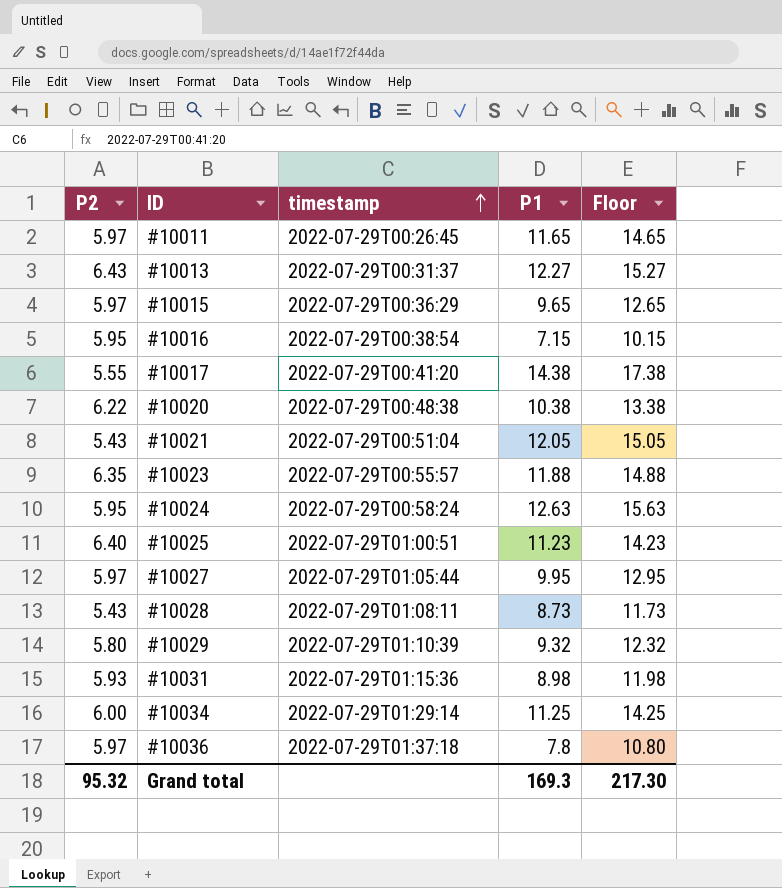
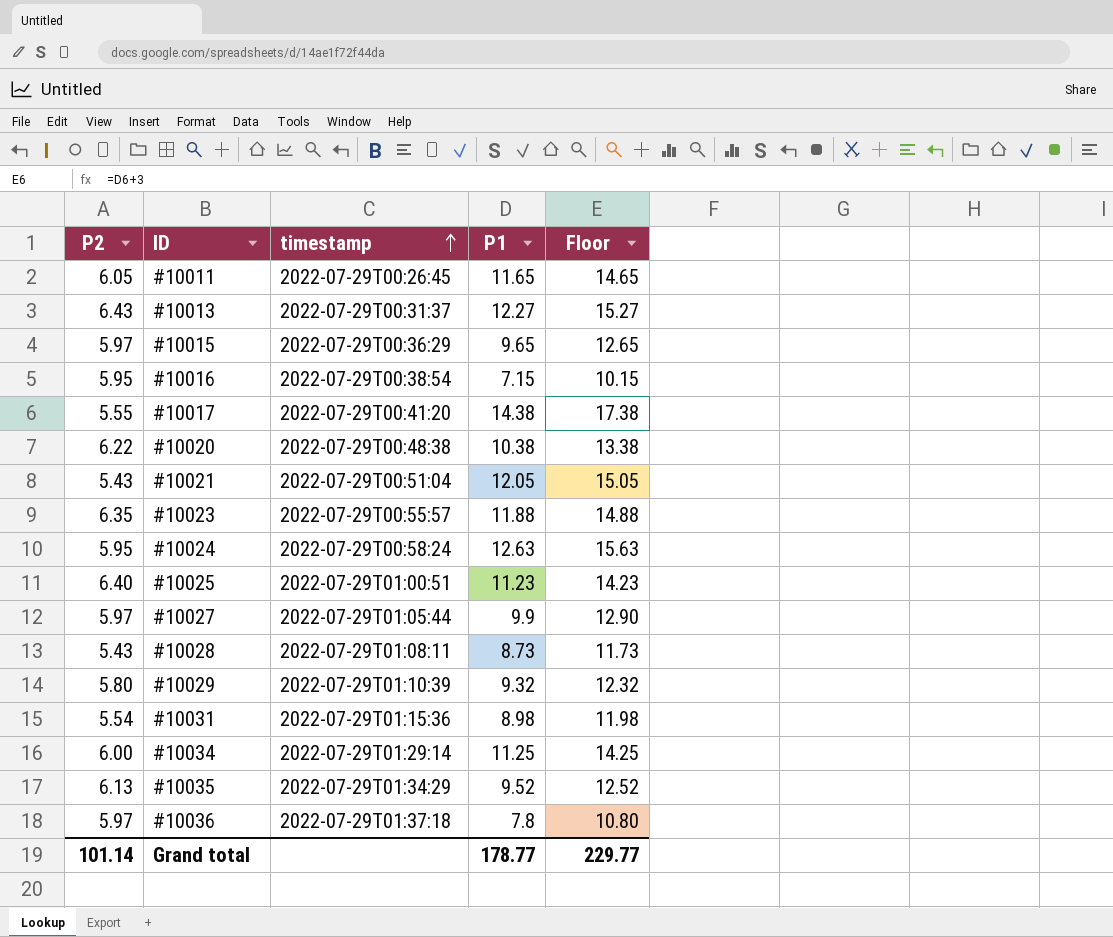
#10011 | P2: 5.97 -> 6.05
#10027 | P1: 9.95 -> 9.9
#10027 | Floor: 12.95 -> 12.90
#10031 | P2: 5.93 -> 5.54
row #10035: none -> 6.13 | 2022-07-29T01:34:29 | 9.52 | 12.52
Grand total | P2: 95.32 -> 101.14
Grand total | P1: 169.3 -> 178.77
Grand total | Floor: 217.30 -> 229.77

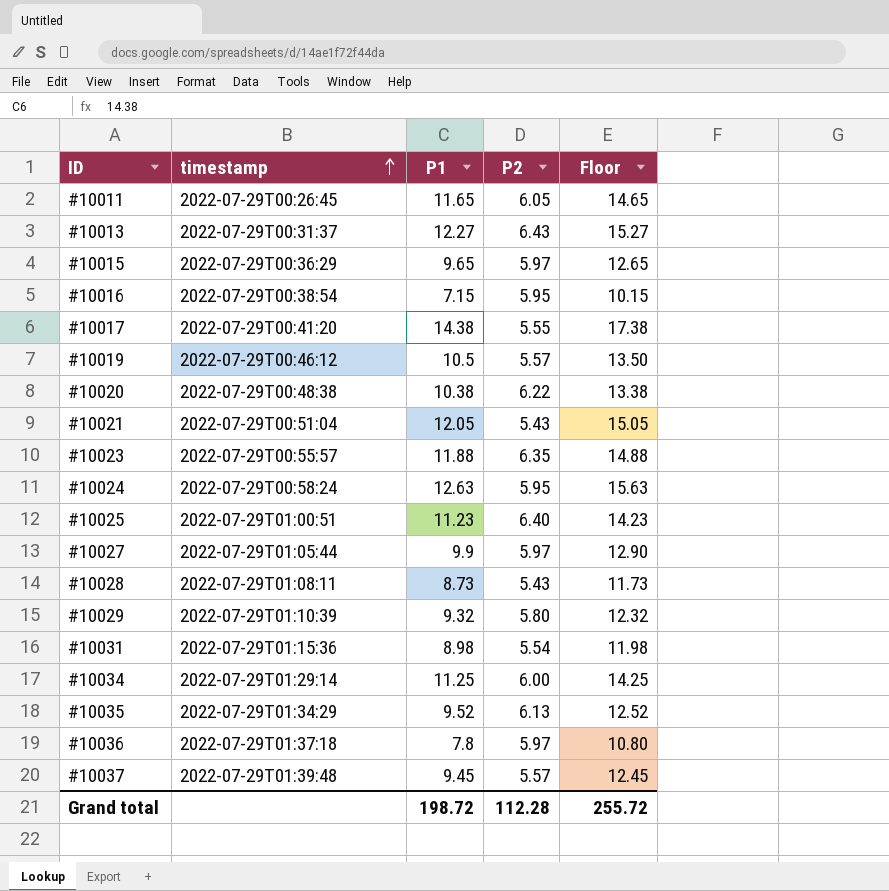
column P2 | position: 1 -> 4
row #10019: none -> 2022-07-29T00:46:12 | 10.5 | 5.57 | 13.50
row #10037: none -> 2022-07-29T01:39:48 | 9.45 | 5.57 | 12.45
Grand total | P1: 178.77 -> 198.72
Grand total | P2: 101.14 -> 112.28
Grand total | Floor: 229.77 -> 255.72

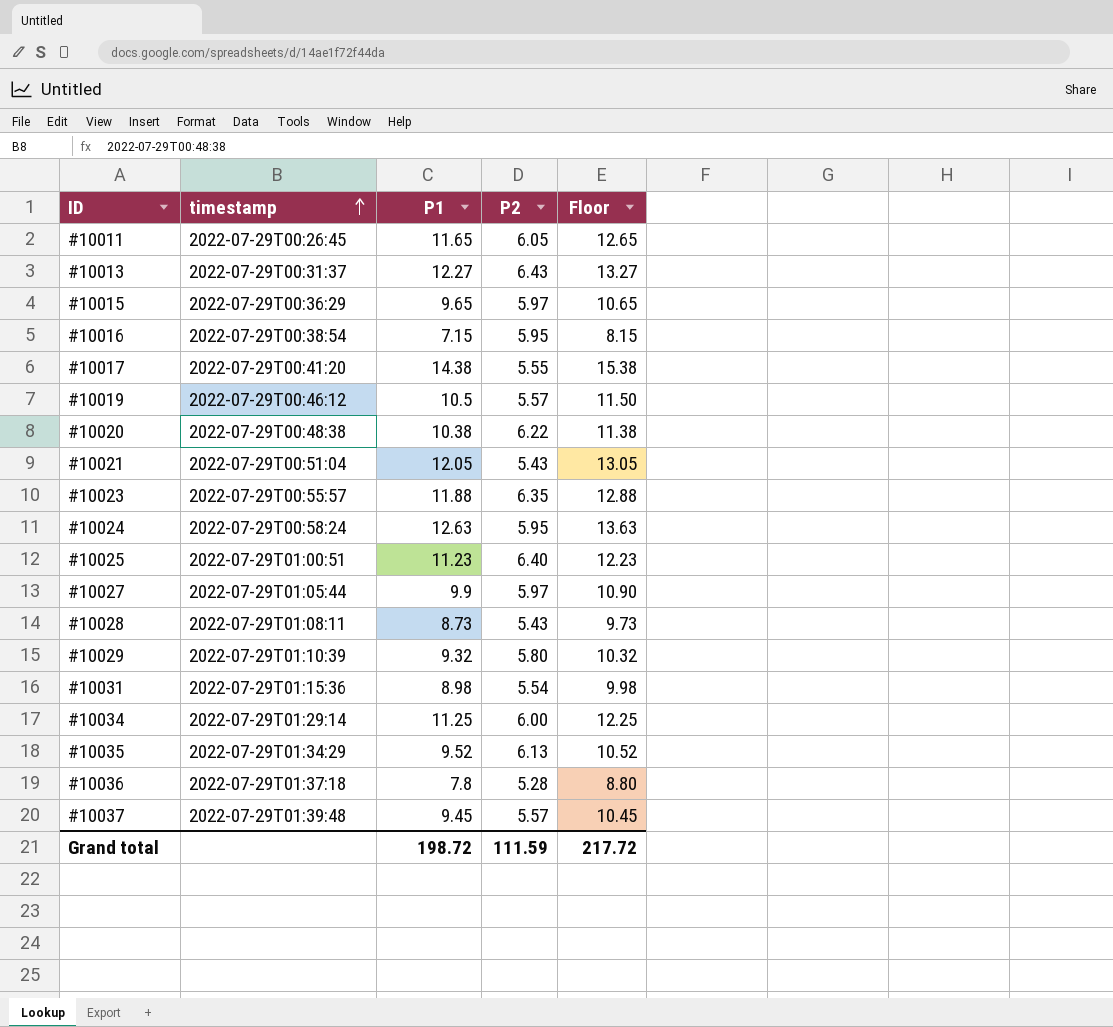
column Floor | formula: [P1] + 3 -> [P1] + 1
#10036 | P2: 5.97 -> 5.28
Grand total | P2: 112.28 -> 111.59
Grand total | Floor: 255.72 -> 217.72

